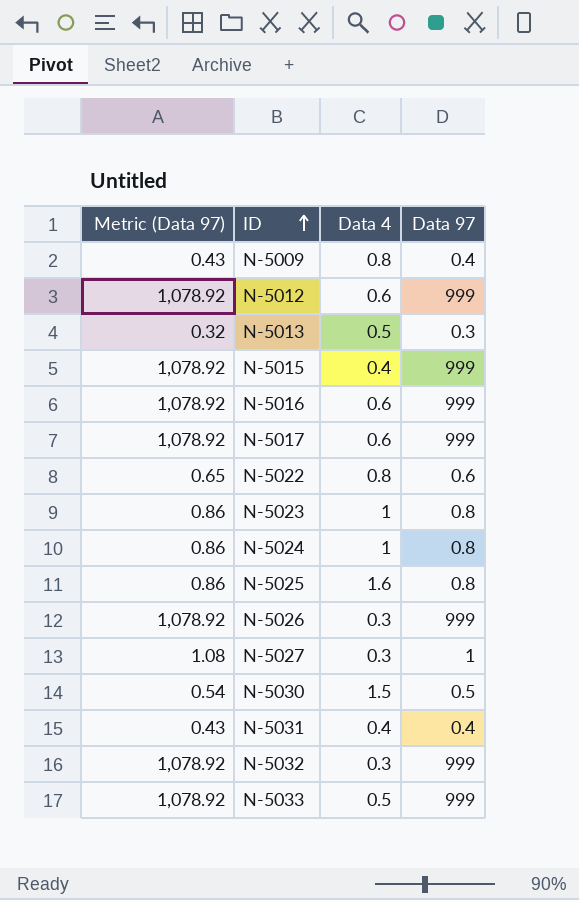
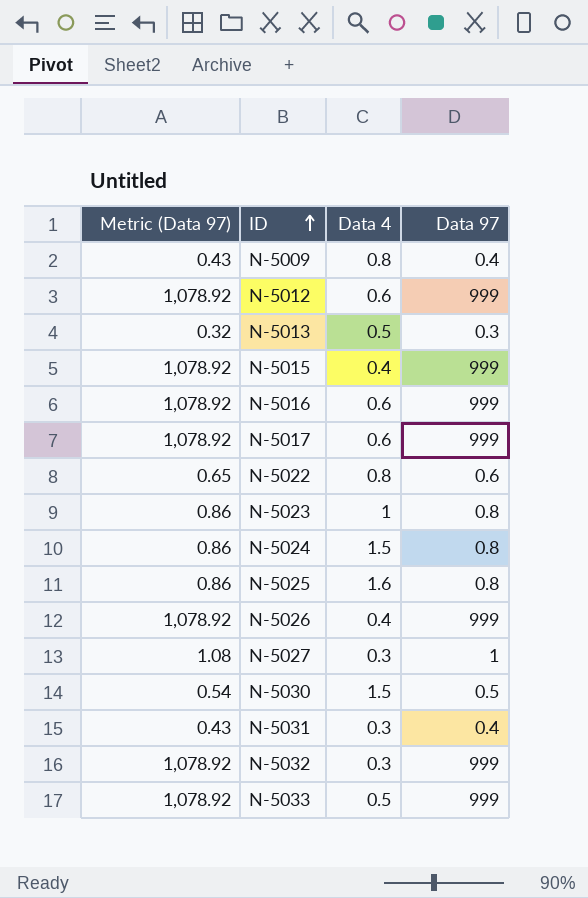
N-5024 | Data 4: 1 -> 1.5
N-5026 | Data 4: 0.3 -> 0.4
N-5031 | Data 4: 0.4 -> 0.3

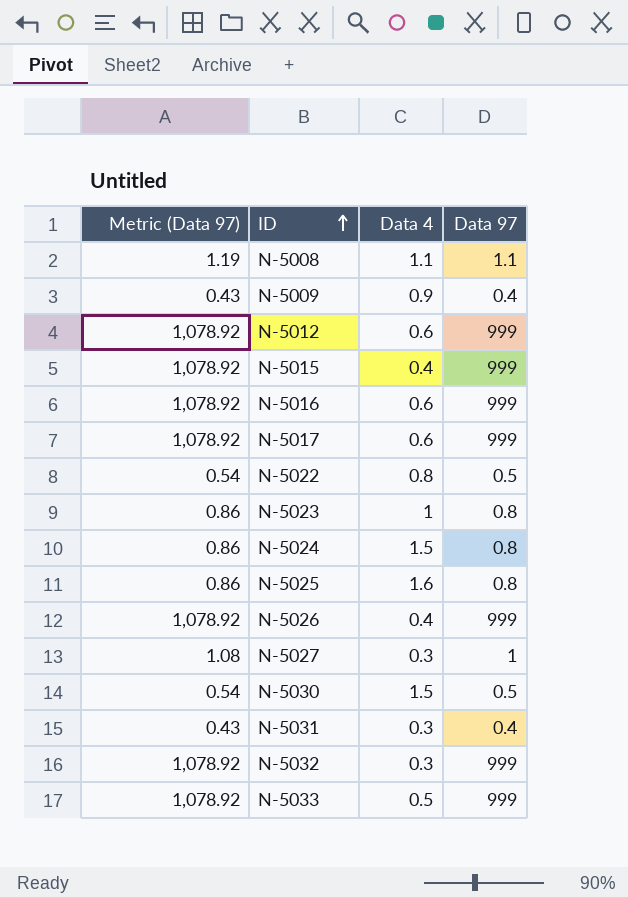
row N-5013: 0.32 | 0.5 | 0.3 -> none
row N-5008: none -> 1.19 | 1.1 | 1.1
N-5009 | Data 4: 0.8 -> 0.9
N-5022 | Metric (Data 97): 0.65 -> 0.54
N-5022 | Data 97: 0.6 -> 0.5

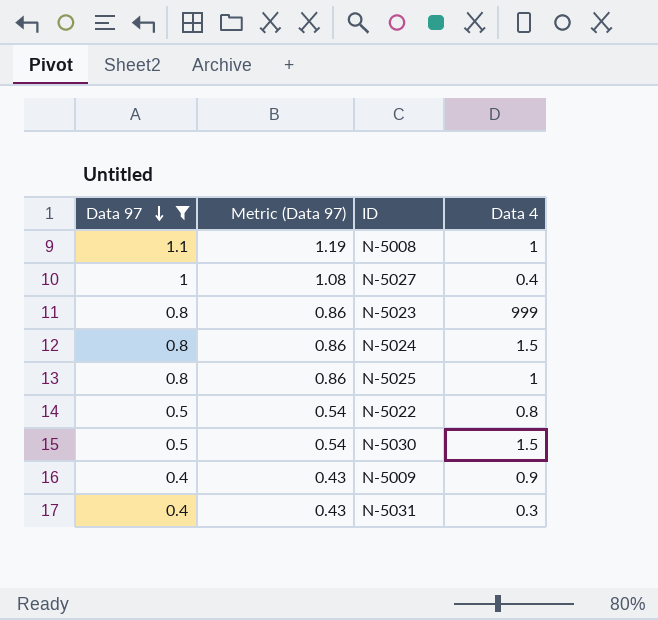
filter: none -> Data 97 != 999
row order: ID ascending -> Data 97 descending
column Data 97 | position: 4 -> 1
N-5008 | Data 4: 1.1 -> 1
N-5027 | Data 4: 0.3 -> 0.4
N-5023 | Data 4: 1 -> 999
N-5025 | Data 4: 1.6 -> 1

